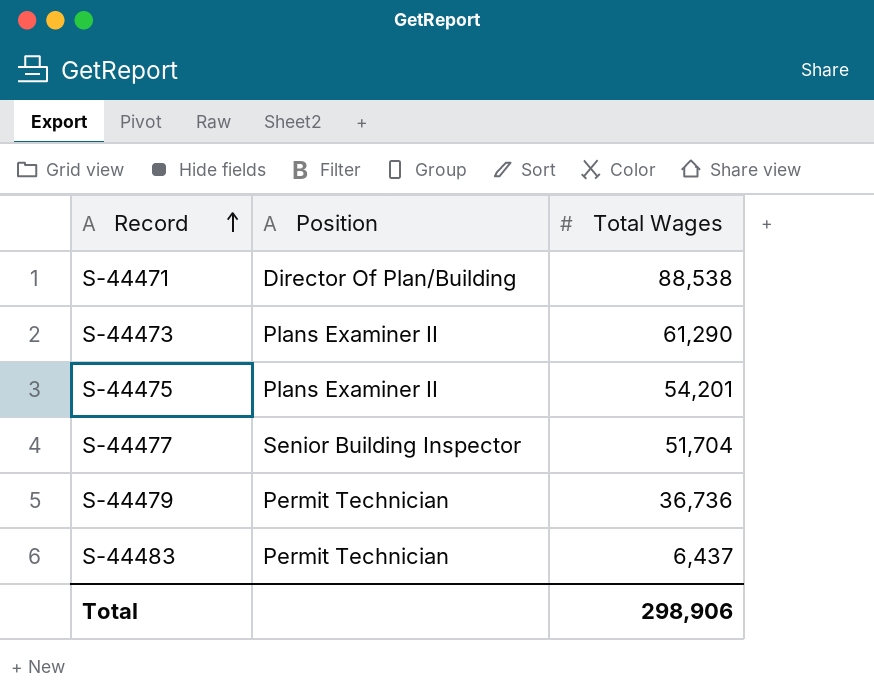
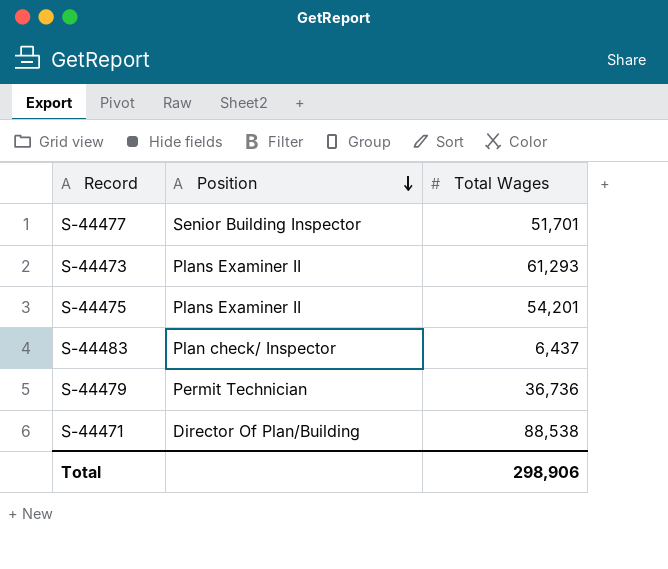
row order: Record ascending -> Position descending
S-44477 | Total Wages: 51,704 -> 51,701
S-44473 | Total Wages: 61,290 -> 61,293
S-44483 | Position: Permit Technician -> Plan check/ Inspector

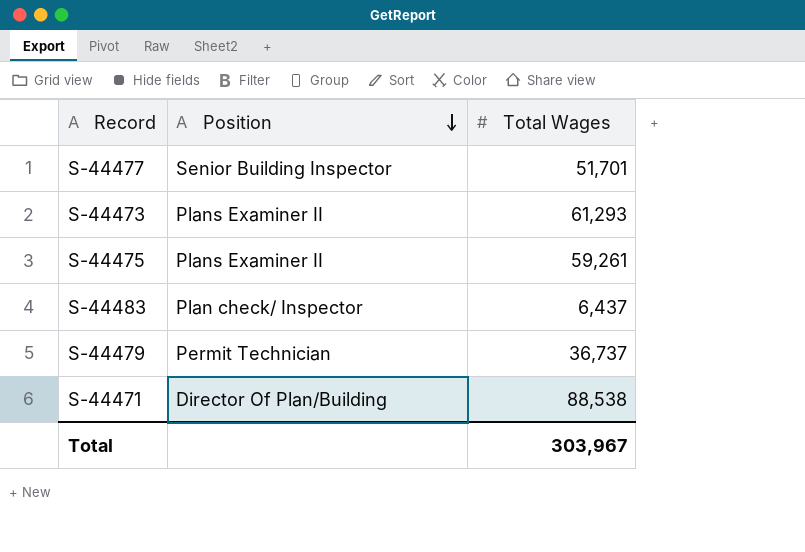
S-44475 | Total Wages: 54,201 -> 59,261
S-44479 | Total Wages: 36,736 -> 36,737
Total | Total Wages: 298,906 -> 303,967

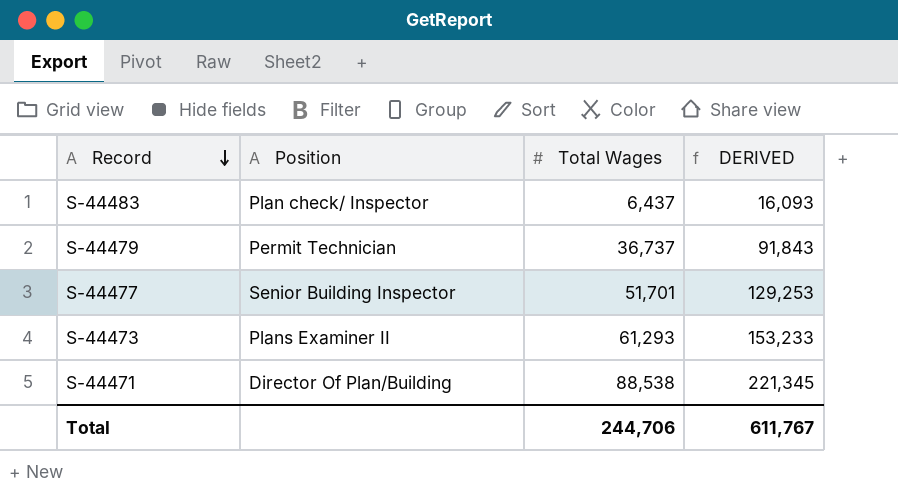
row order: Position descending -> Record descending
column DERIVED | formula: none -> [Total Wages] * 2.5
row S-44475: Plans Examiner II | 59,261 -> none
Total | Total Wages: 303,967 -> 244,706

